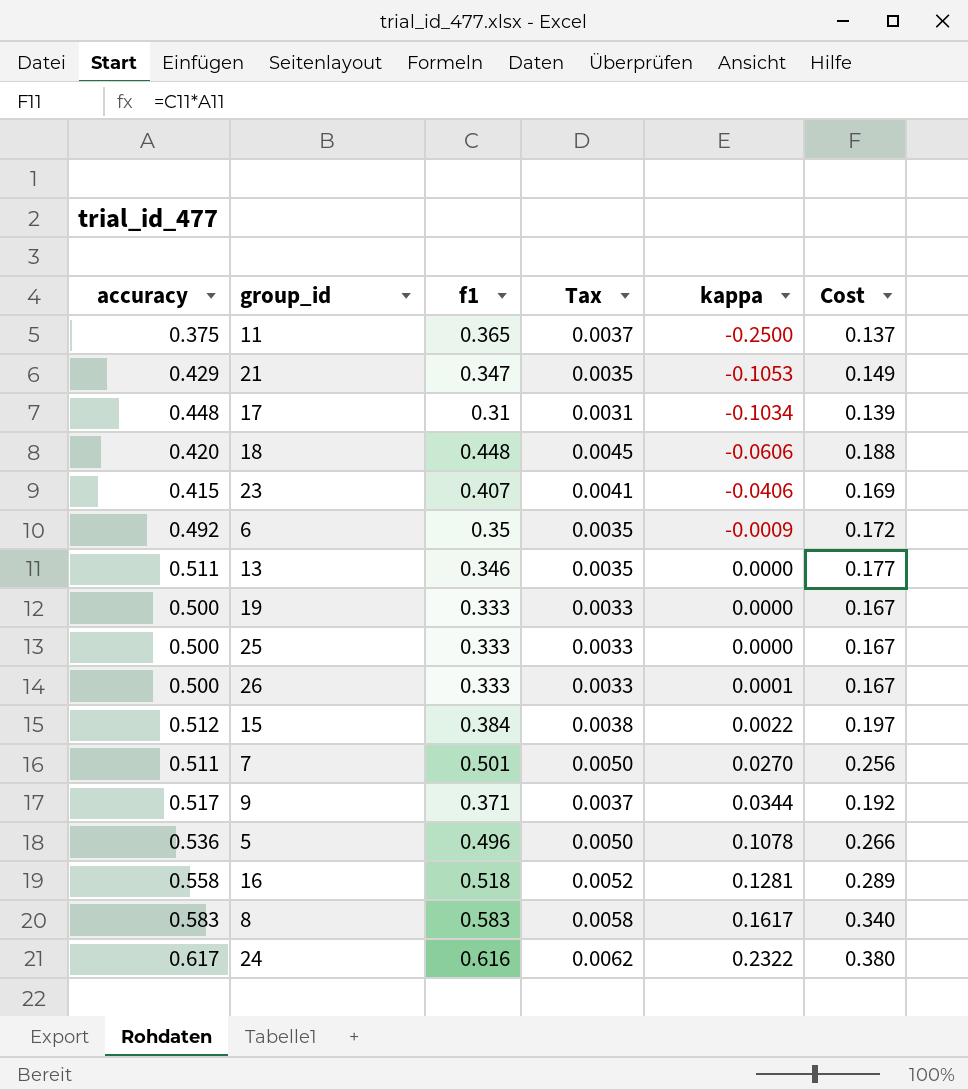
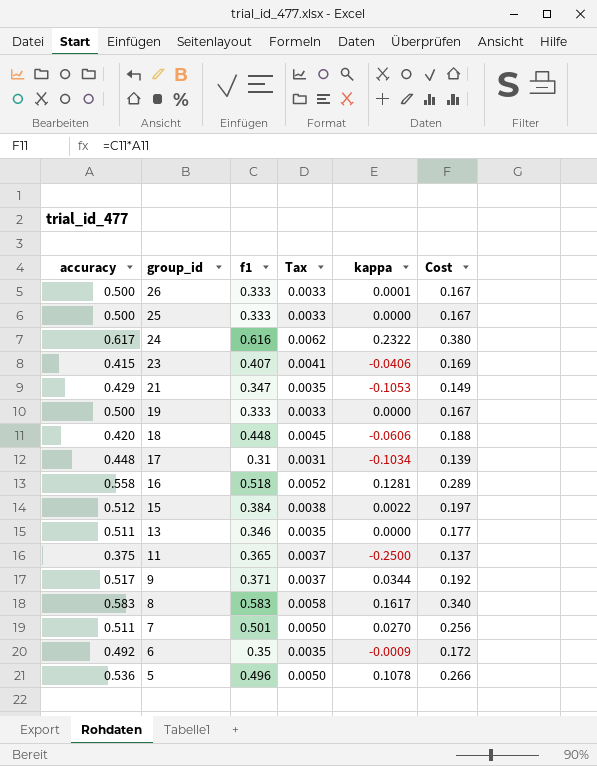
row order: kappa ascending -> group_id descending

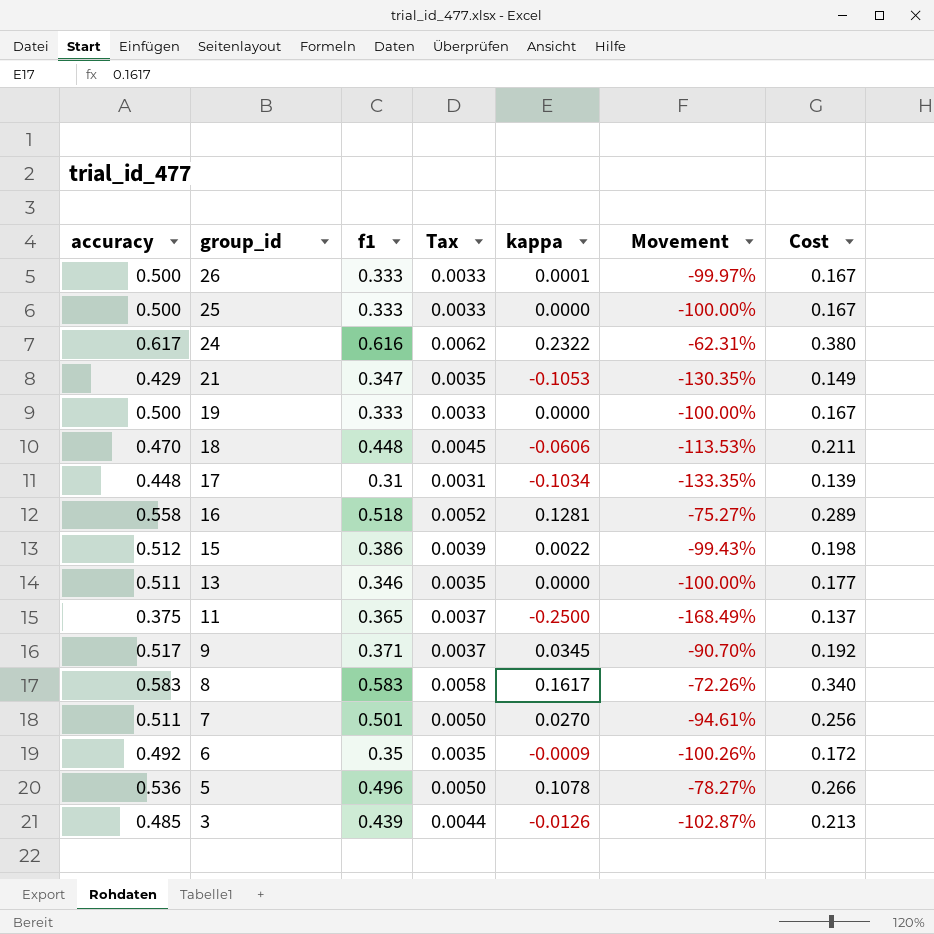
column Movement | formula: none -> ([kappa] - [f1]) / [f1]
row 23: 0.415 | 0.407 | 0.0041 | -0.0406 | 0.169 -> none
18 | accuracy: 0.420 -> 0.470
18 | Cost: 0.188 -> 0.211
15 | f1: 0.384 -> 0.386
15 | Tax: 0.0038 -> 0.0039
15 | Cost: 0.197 -> 0.198
9 | kappa: 0.0344 -> 0.0345
row 3: none -> 0.485 | 0.439 | 0.0044 | -0.0126 | -102.87% | 0.213

